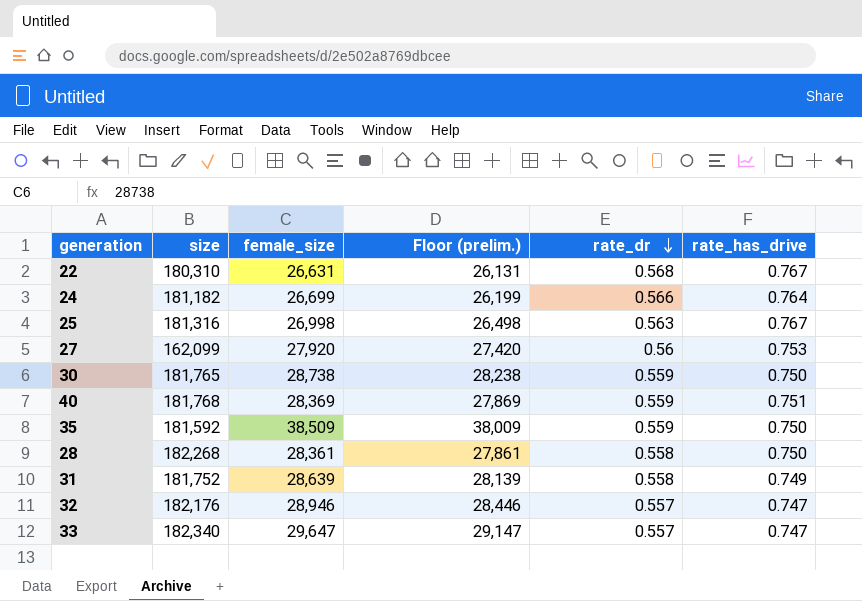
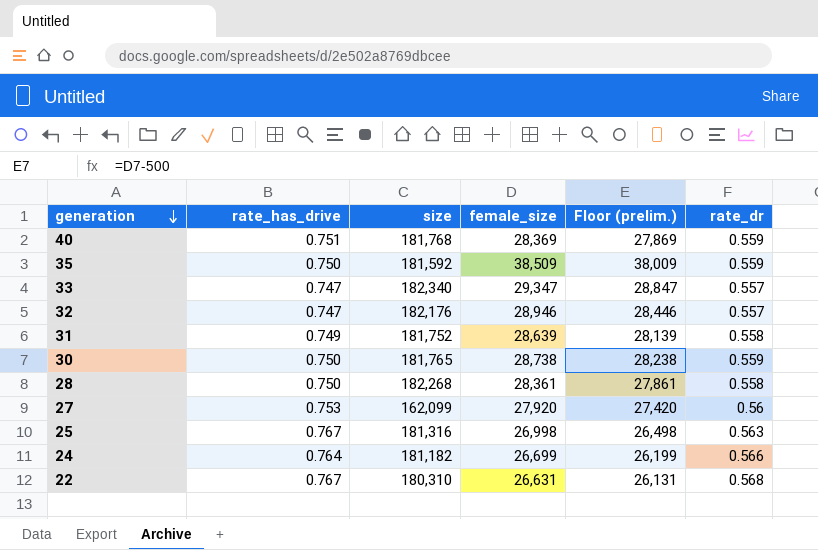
row order: rate_dr descending -> generation descending
column rate_has_drive | position: 6 -> 2
33 | female_size: 29,647 -> 29,347
33 | Floor (prelim.): 29,147 -> 28,847

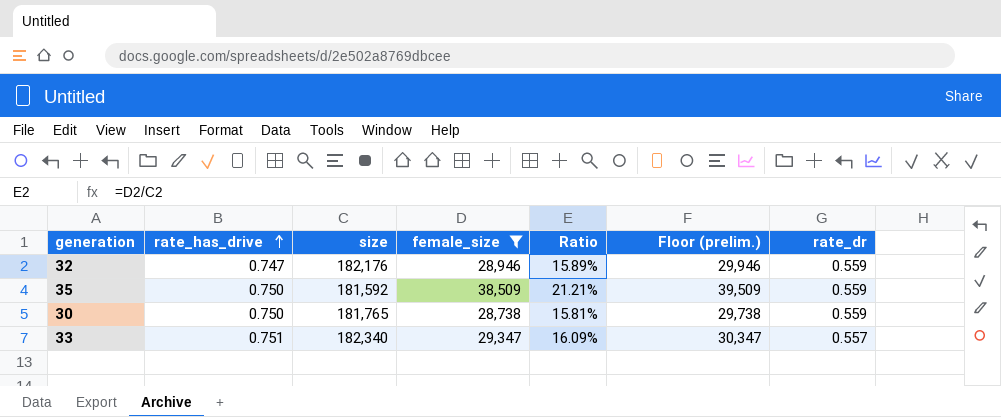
filter: none -> female_size >= 28,738
row order: generation descending -> rate_has_drive ascending
column Ratio | formula: none -> [female_size] / [size]
column Floor (prelim.) | formula: [female_size] - 500 -> [female_size] + 1000
32 | rate_dr: 0.557 -> 0.559
33 | rate_has_drive: 0.747 -> 0.751

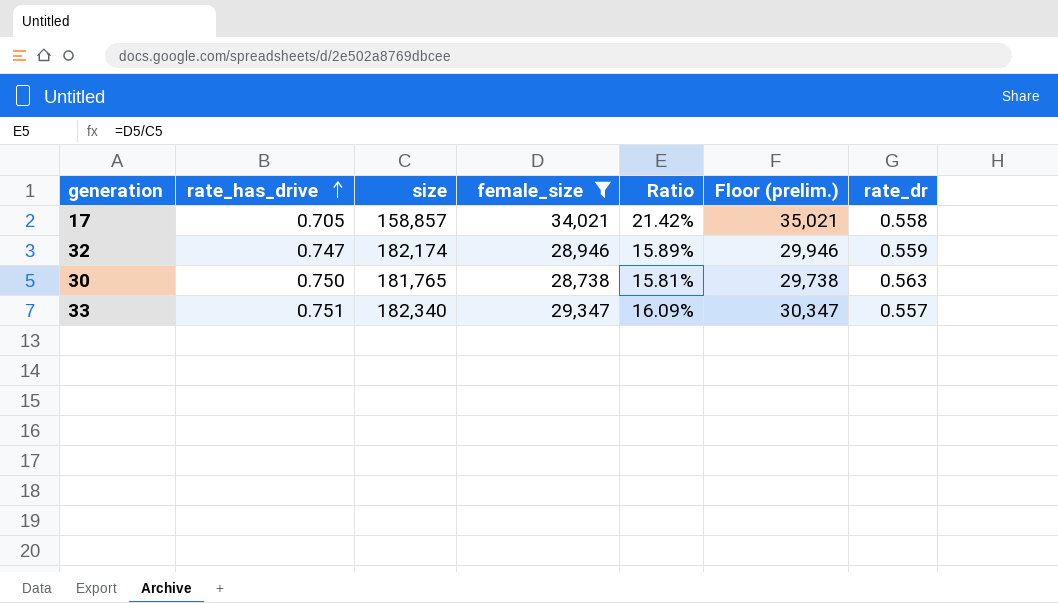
row 35: 0.750 | 181,592 | 38,509 | 21.21% | 39,509 | 0.559 -> none
row 17: none -> 0.705 | 158,857 | 34,021 | 21.42% | 35,021 | 0.558
32 | size: 182,176 -> 182,174
30 | rate_dr: 0.559 -> 0.563

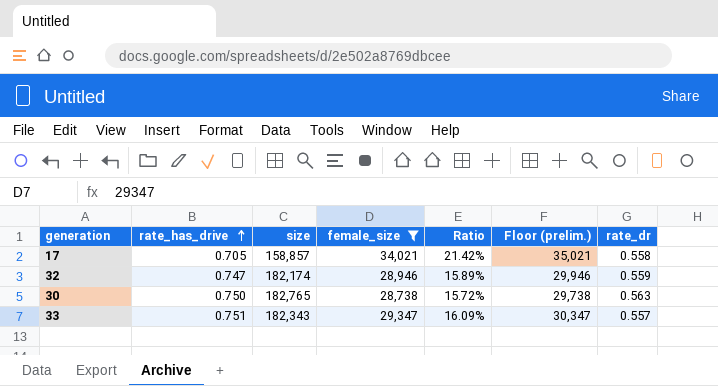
30 | size: 181,765 -> 182,765
30 | Ratio: 15.81% -> 15.72%
33 | size: 182,340 -> 182,343

